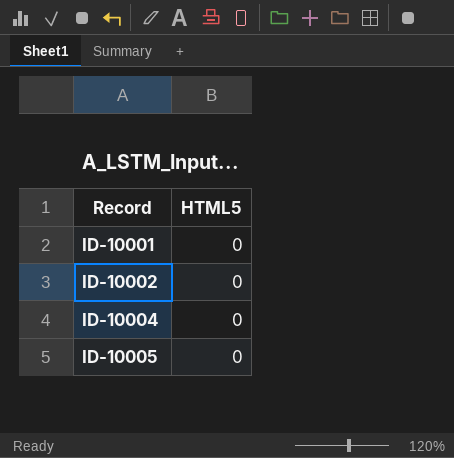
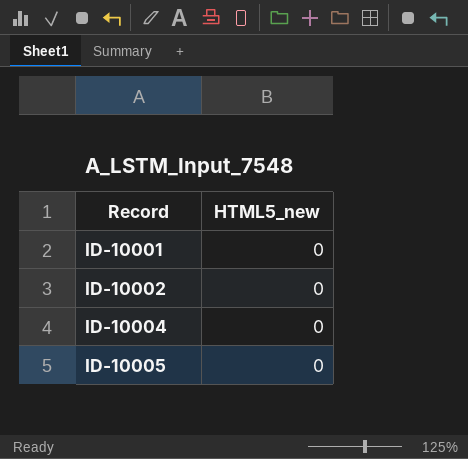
column name: HTML5 -> HTML5_new

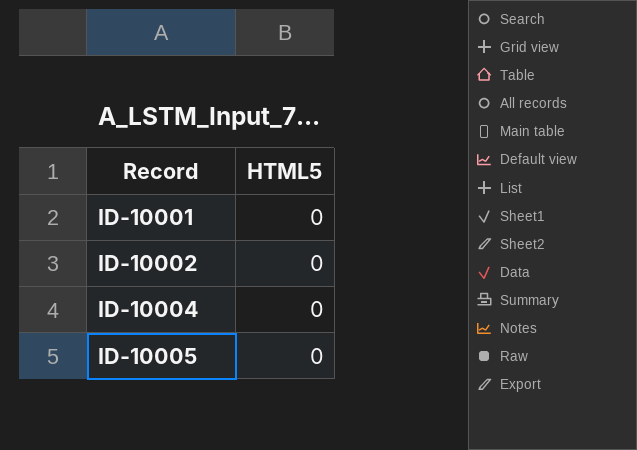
column name: HTML5_new -> HTML5

